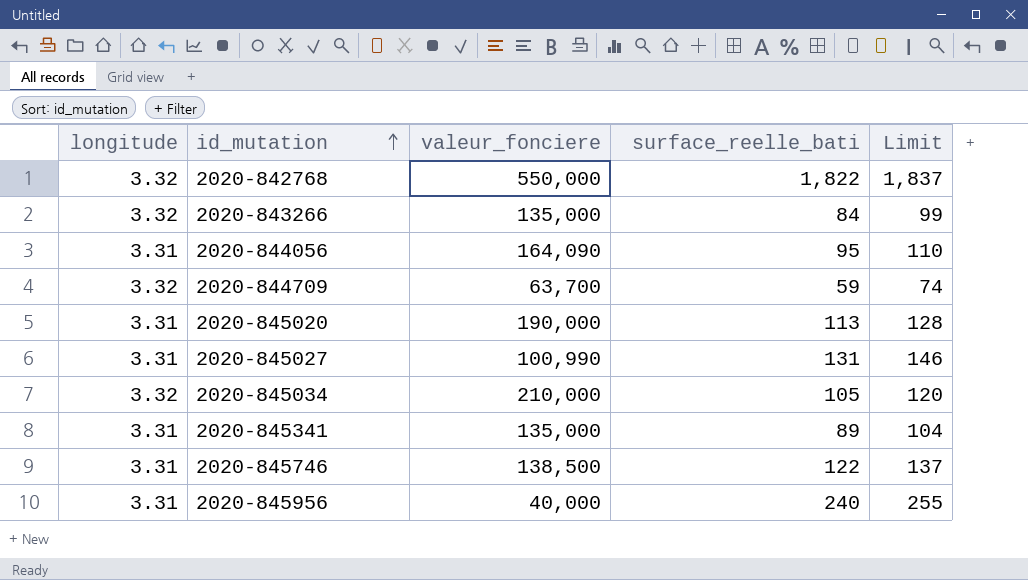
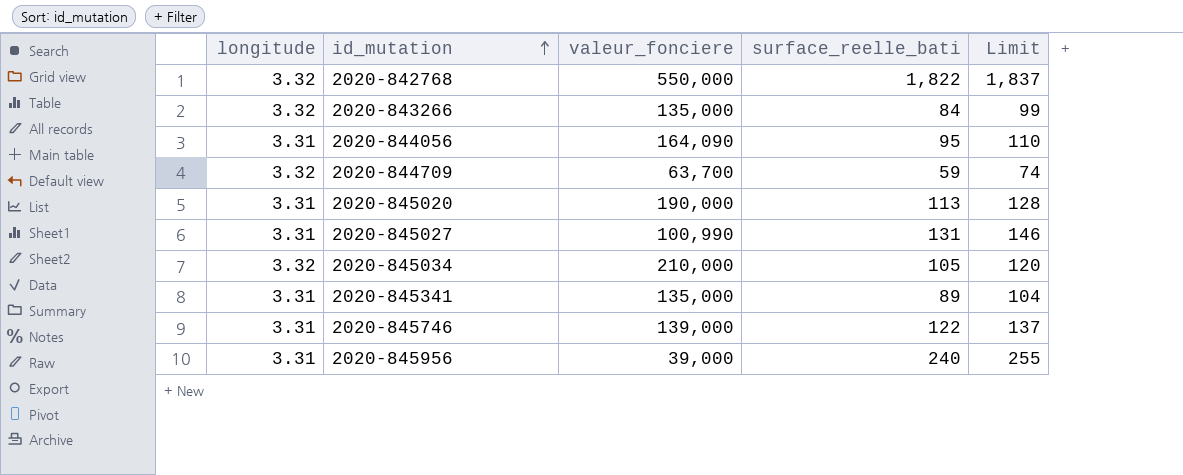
2020-845746 | valeur_fonciere: 138,500 -> 139,000
2020-845956 | valeur_fonciere: 40,000 -> 39,000

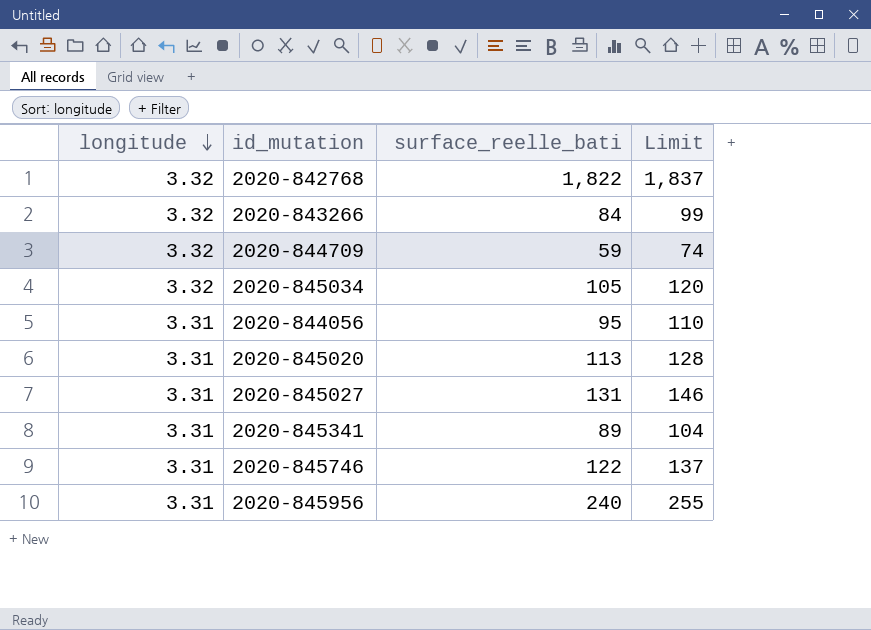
row order: id_mutation ascending -> longitude descending
column valeur_fonciere | position: 3 -> none

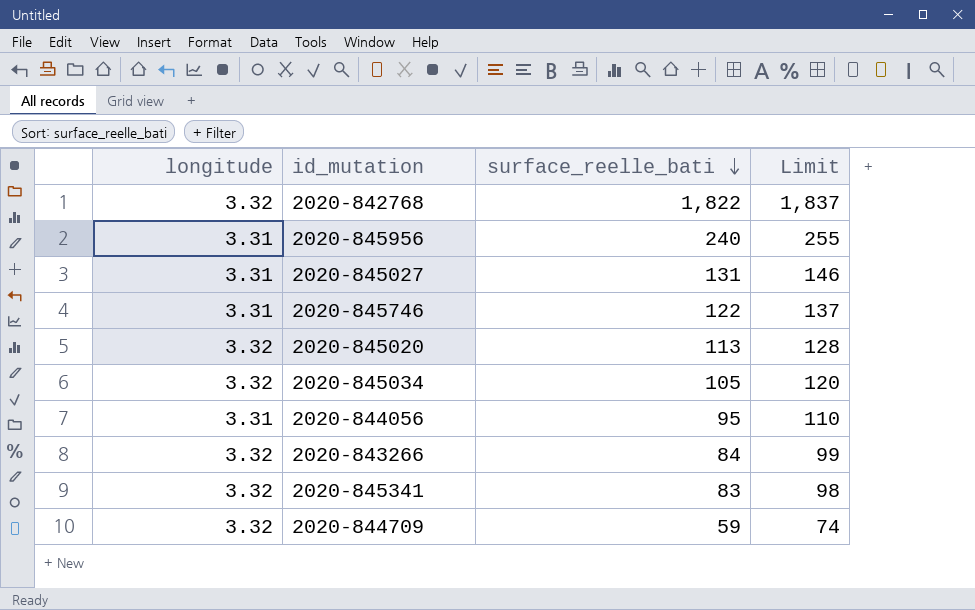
row order: longitude descending -> surface_reelle_bati descending
2020-845020 | longitude: 3.31 -> 3.32
2020-845341 | longitude: 3.31 -> 3.32
2020-845341 | surface_reelle_bati: 89 -> 83
2020-845341 | Limit: 104 -> 98

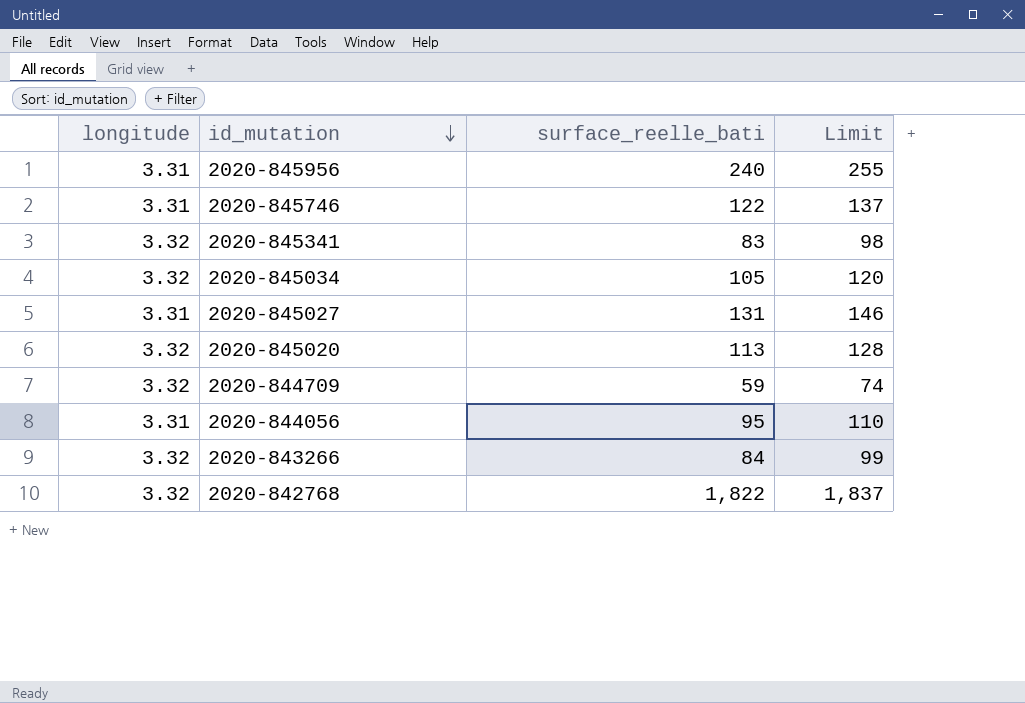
row order: surface_reelle_bati descending -> id_mutation descending

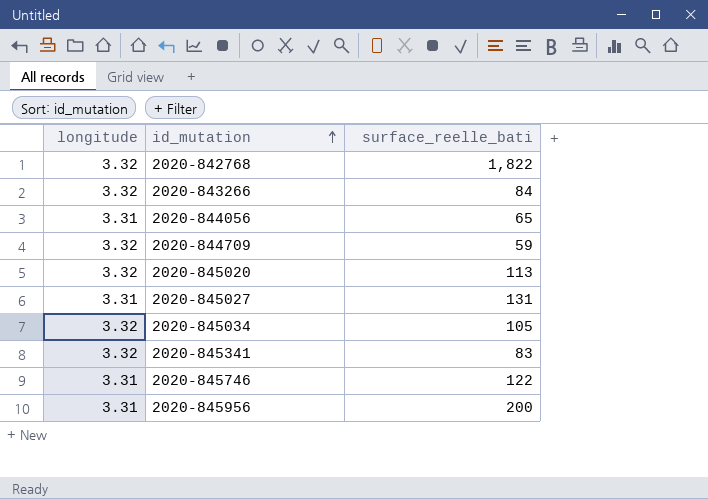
row order: id_mutation descending -> id_mutation ascending
column Limit | formula: [surface_reelle_bati] + 15 -> none
2020-844056 | surface_reelle_bati: 95 -> 65
2020-845956 | surface_reelle_bati: 240 -> 200

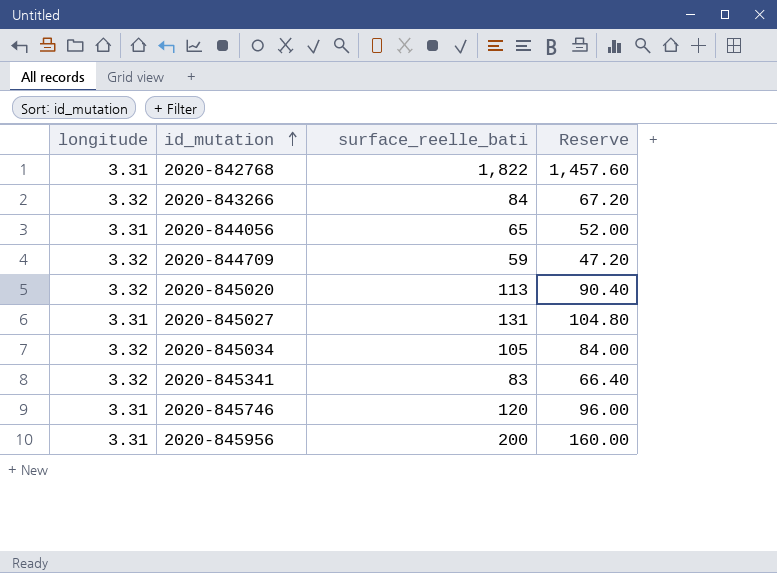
column Reserve | formula: none -> [surface_reelle_bati] * 0.8
2020-842768 | longitude: 3.32 -> 3.31
2020-845746 | surface_reelle_bati: 122 -> 120

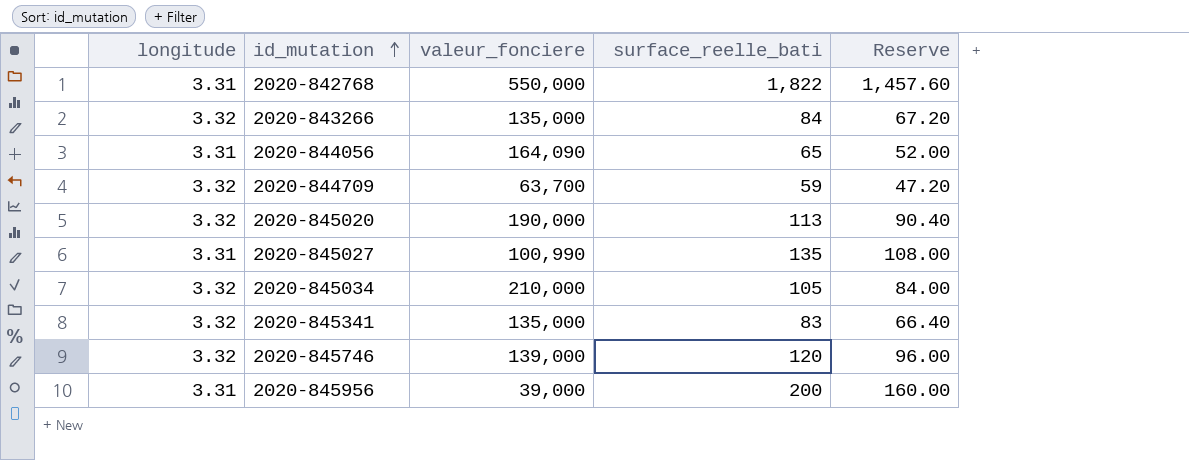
column valeur_fonciere | position: none -> 3
2020-845027 | surface_reelle_bati: 131 -> 135
2020-845027 | Reserve: 104.80 -> 108.00
2020-845746 | longitude: 3.31 -> 3.32

